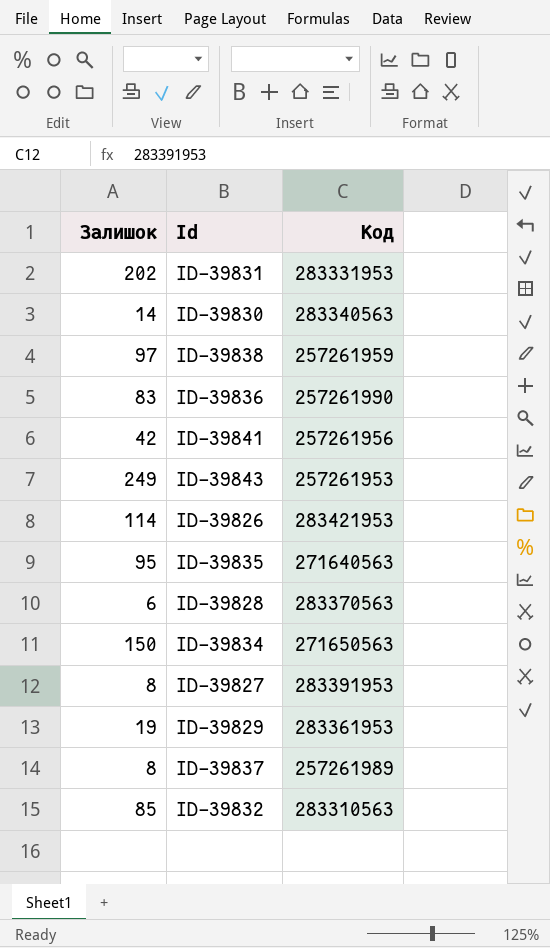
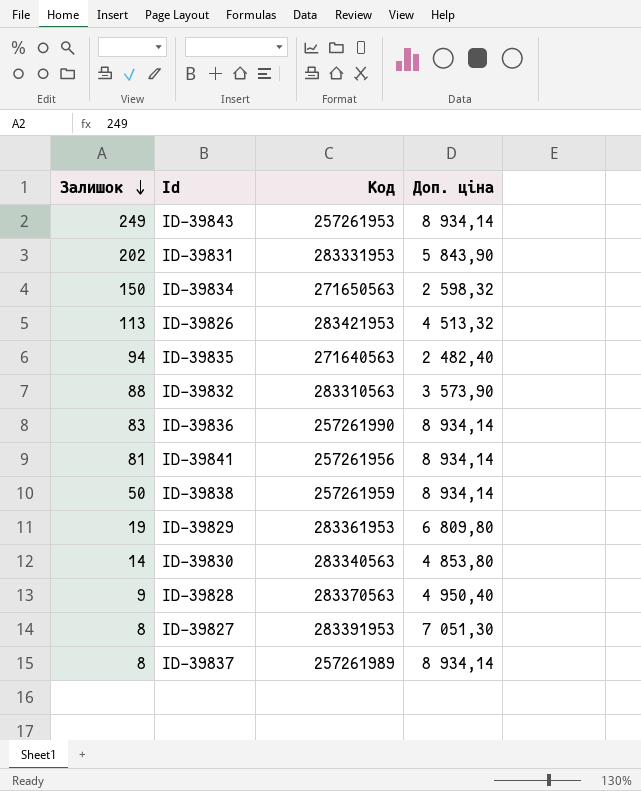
row order: none -> Залишок descending
column Доп. ціна | position: none -> 4
ID-39826 | Залишок: 114 -> 113
ID-39835 | Залишок: 95 -> 94
ID-39832 | Залишок: 85 -> 88
ID-39841 | Залишок: 42 -> 81
ID-39838 | Залишок: 97 -> 50
ID-39828 | Залишок: 6 -> 9

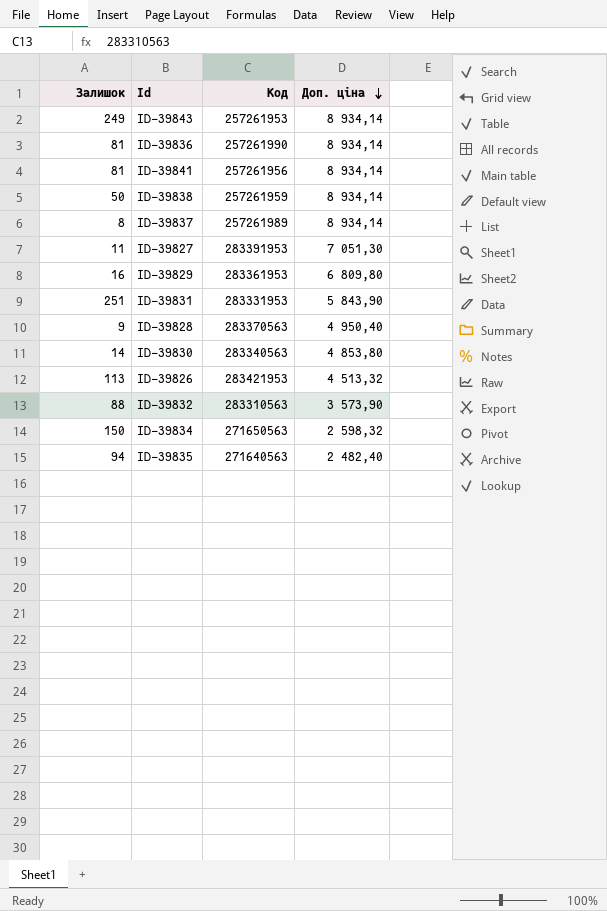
row order: Залишок descending -> Доп. ціна descending
ID-39836 | Залишок: 83 -> 81
ID-39827 | Залишок: 8 -> 11
ID-39829 | Залишок: 19 -> 16
ID-39831 | Залишок: 202 -> 251

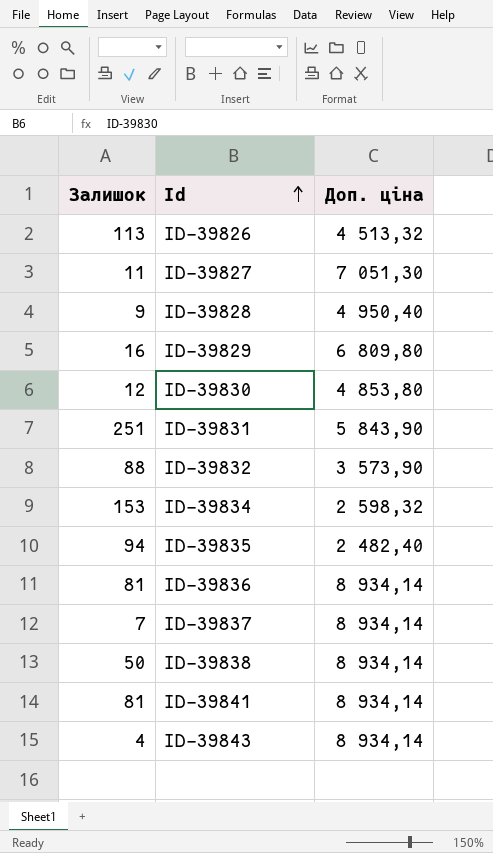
row order: Доп. ціна descending -> Id ascending
column Код | position: 3 -> none
ID-39830 | Залишок: 14 -> 12
ID-39834 | Залишок: 150 -> 153
ID-39837 | Залишок: 8 -> 7
ID-39843 | Залишок: 249 -> 4

